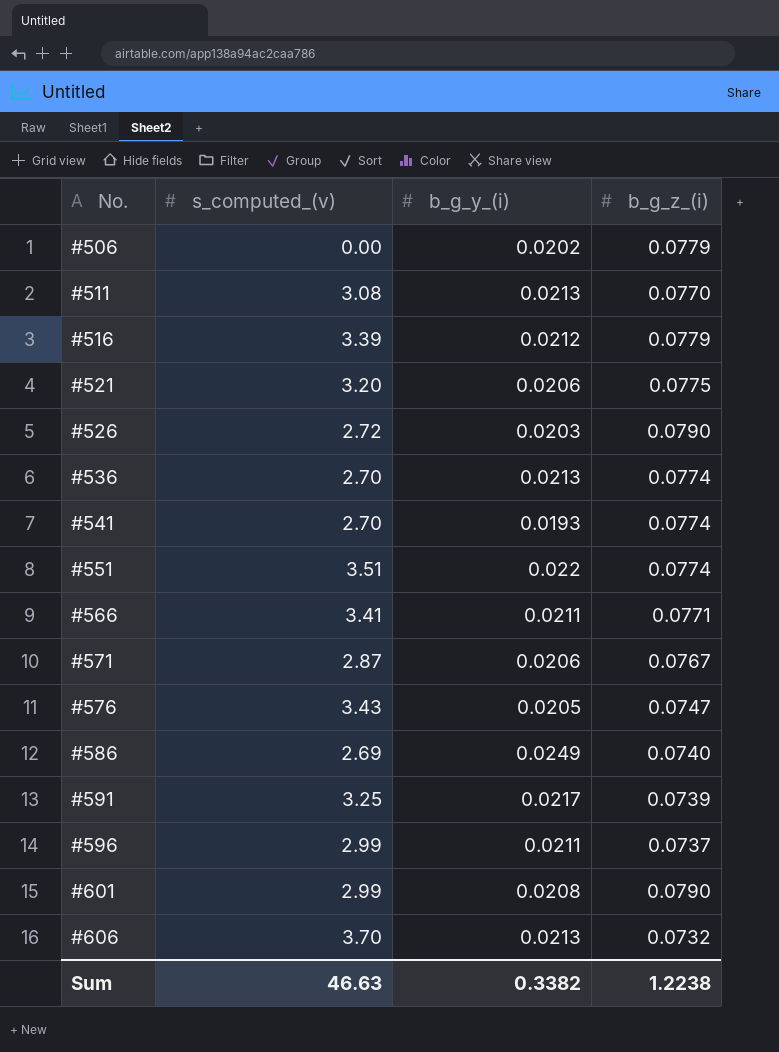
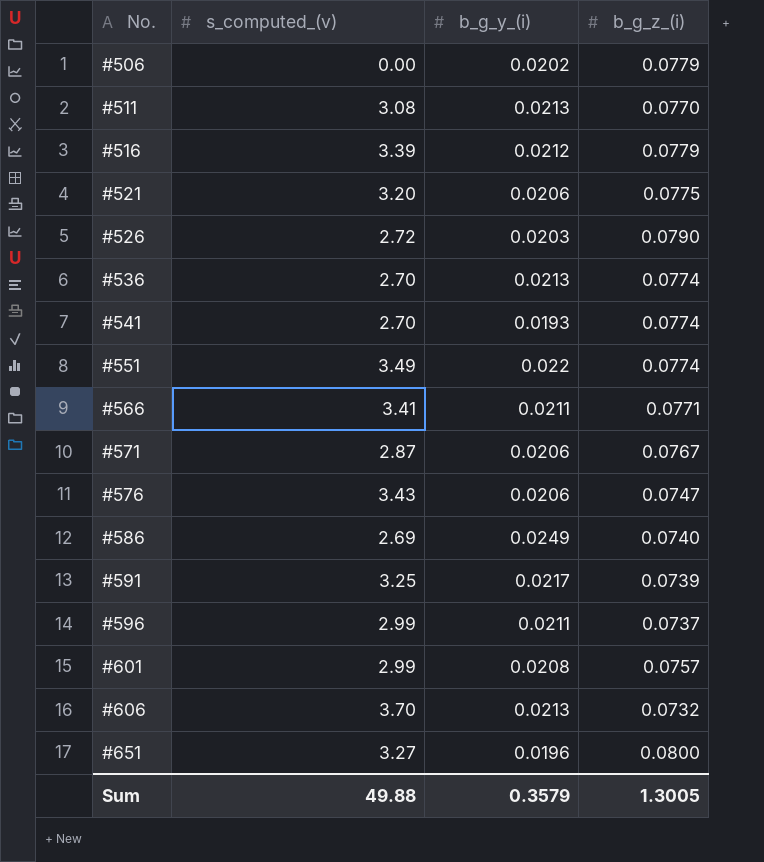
#551 | s_computed_(v): 3.51 -> 3.49
#576 | b_g_y_(i): 0.0205 -> 0.0206
#601 | b_g_z_(i): 0.0790 -> 0.0757
row #651: none -> 3.27 | 0.0196 | 0.0800
Sum | s_computed_(v): 46.63 -> 49.88
Sum | b_g_y_(i): 0.3382 -> 0.3579
Sum | b_g_z_(i): 1.2238 -> 1.3005

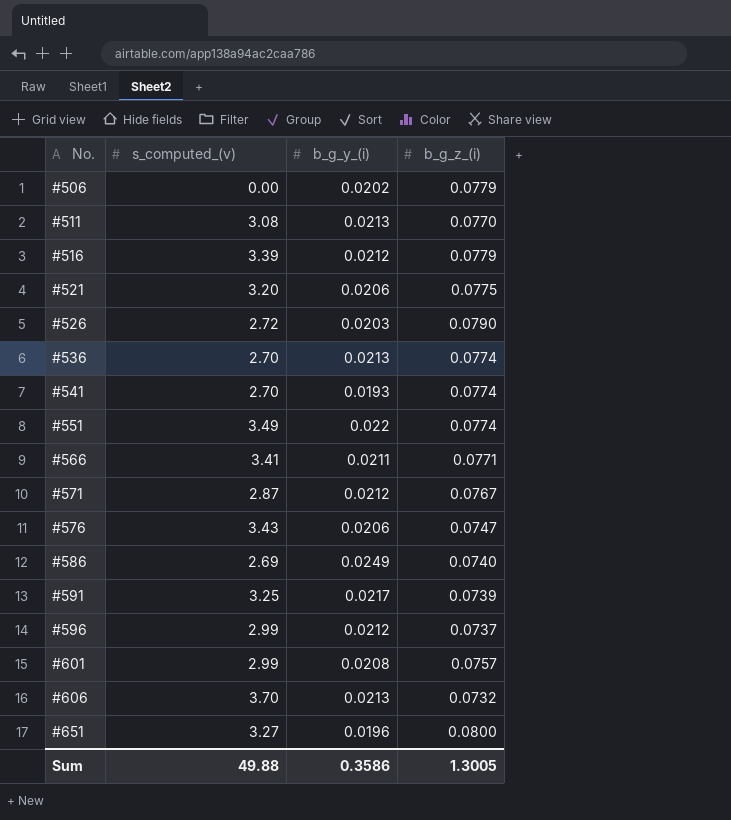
#571 | b_g_y_(i): 0.0206 -> 0.0212
#596 | b_g_y_(i): 0.0211 -> 0.0212
Sum | b_g_y_(i): 0.3579 -> 0.3586

